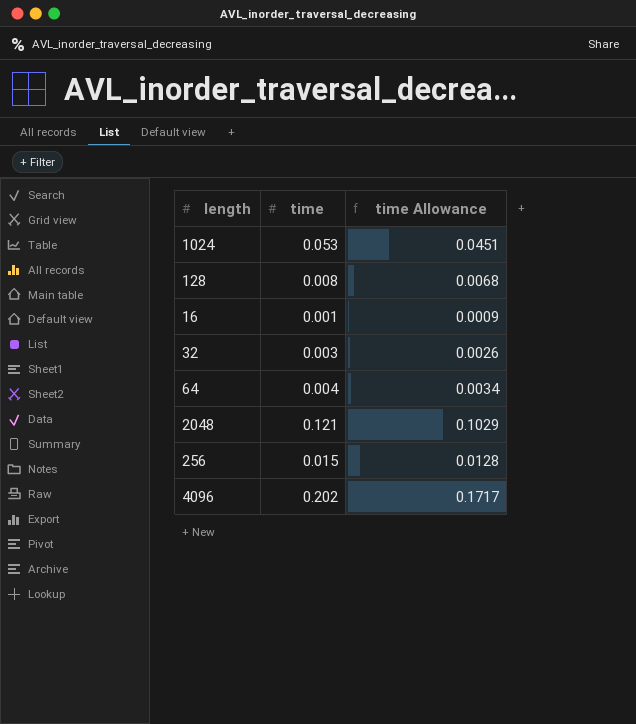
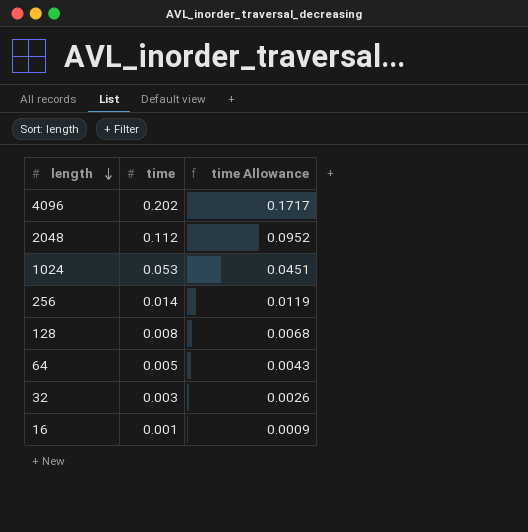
row order: none -> length descending
2048 | time: 0.121 -> 0.112
2048 | time Allowance: 0.1029 -> 0.0952
256 | time: 0.015 -> 0.014
256 | time Allowance: 0.0128 -> 0.0119
64 | time: 0.004 -> 0.005
64 | time Allowance: 0.0034 -> 0.0043

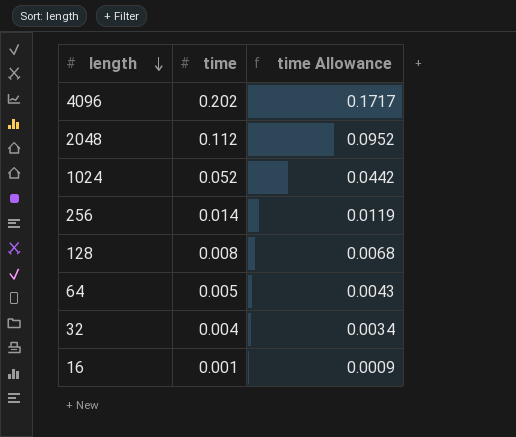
1024 | time: 0.053 -> 0.052
1024 | time Allowance: 0.0451 -> 0.0442
32 | time: 0.003 -> 0.004
32 | time Allowance: 0.0026 -> 0.0034

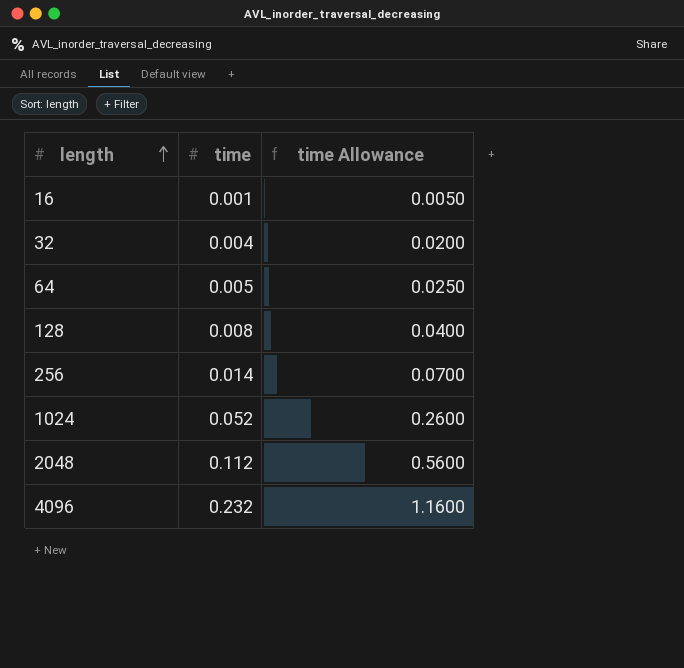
row order: length descending -> length ascending
column time Allowance | formula: [time] * 0.85 -> [time] * 5
4096 | time: 0.202 -> 0.232

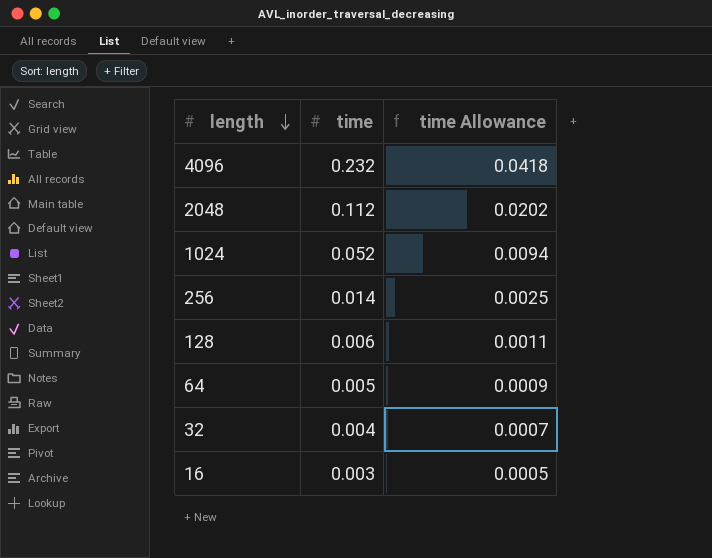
row order: length ascending -> length descending
column time Allowance | formula: [time] * 5 -> [time] * 0.18
128 | time: 0.008 -> 0.006
16 | time: 0.001 -> 0.003

